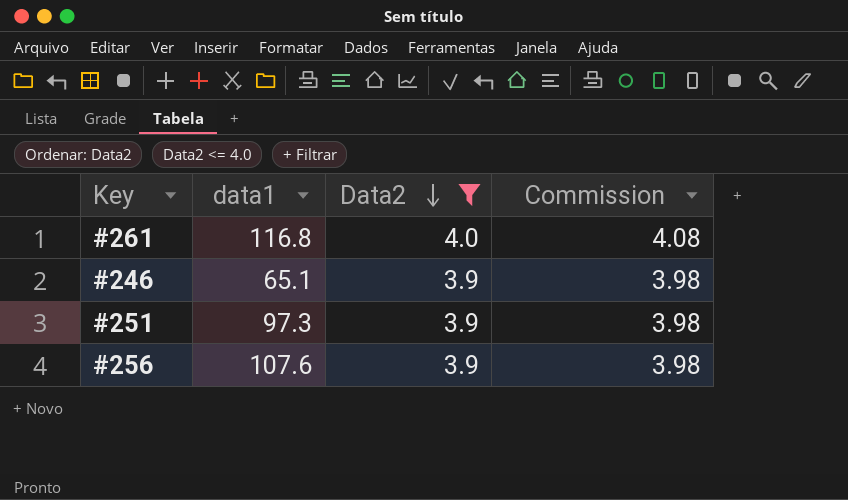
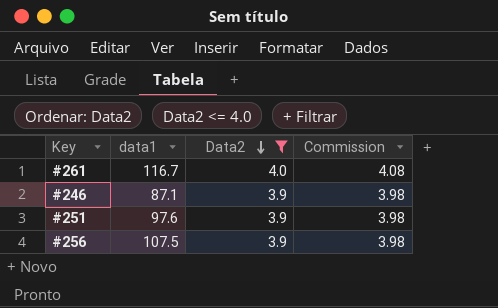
#261 | data1: 116.8 -> 116.7
#246 | data1: 65.1 -> 87.1
#251 | data1: 97.3 -> 97.6
#256 | data1: 107.6 -> 107.5

